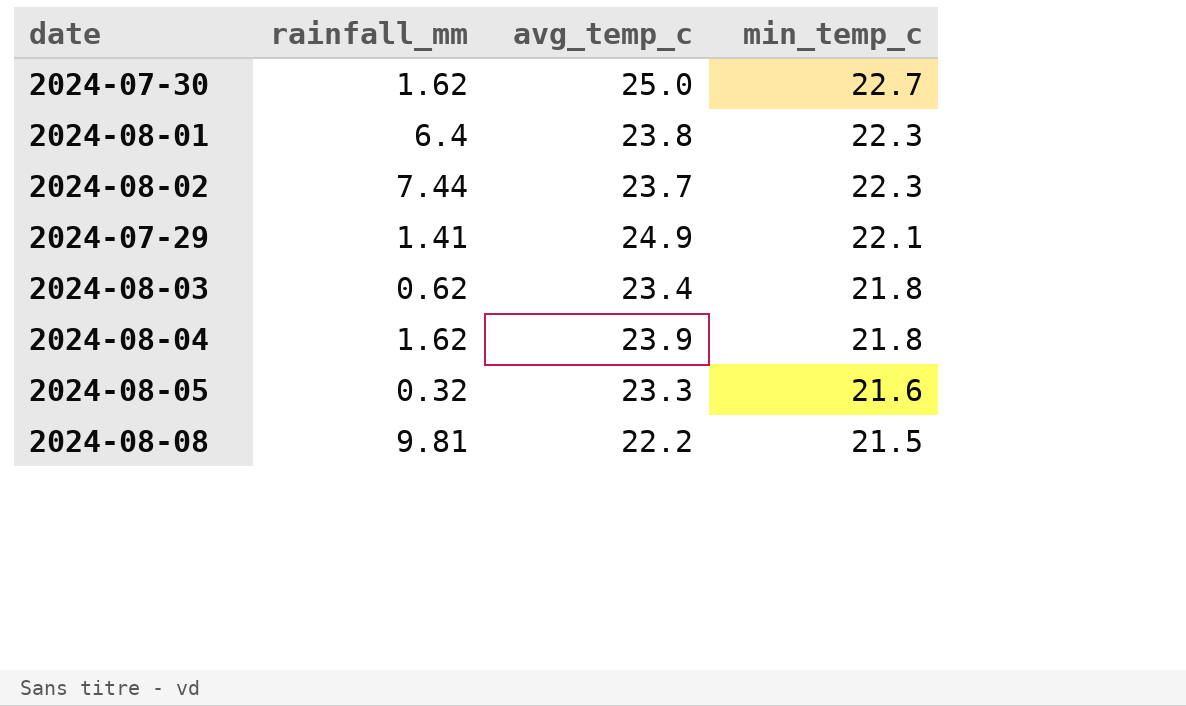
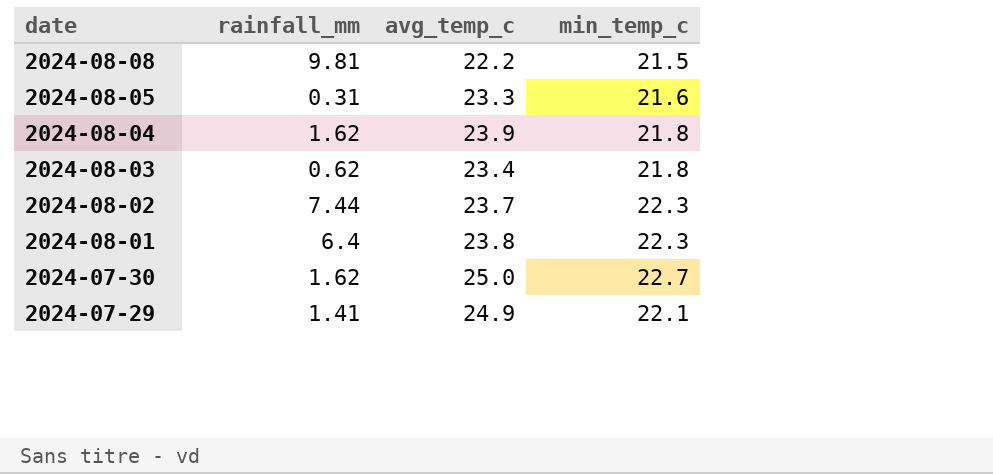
row order: min_temp_c descending -> date descending
2024-08-05 | rainfall_mm: 0.32 -> 0.31

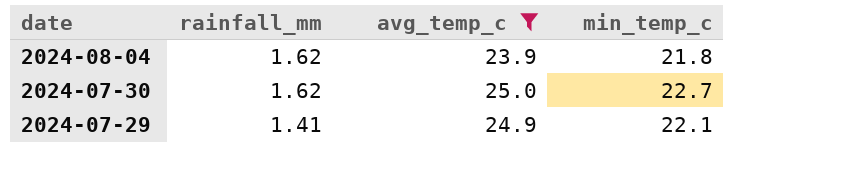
filter: none -> avg_temp_c >= 23.9

